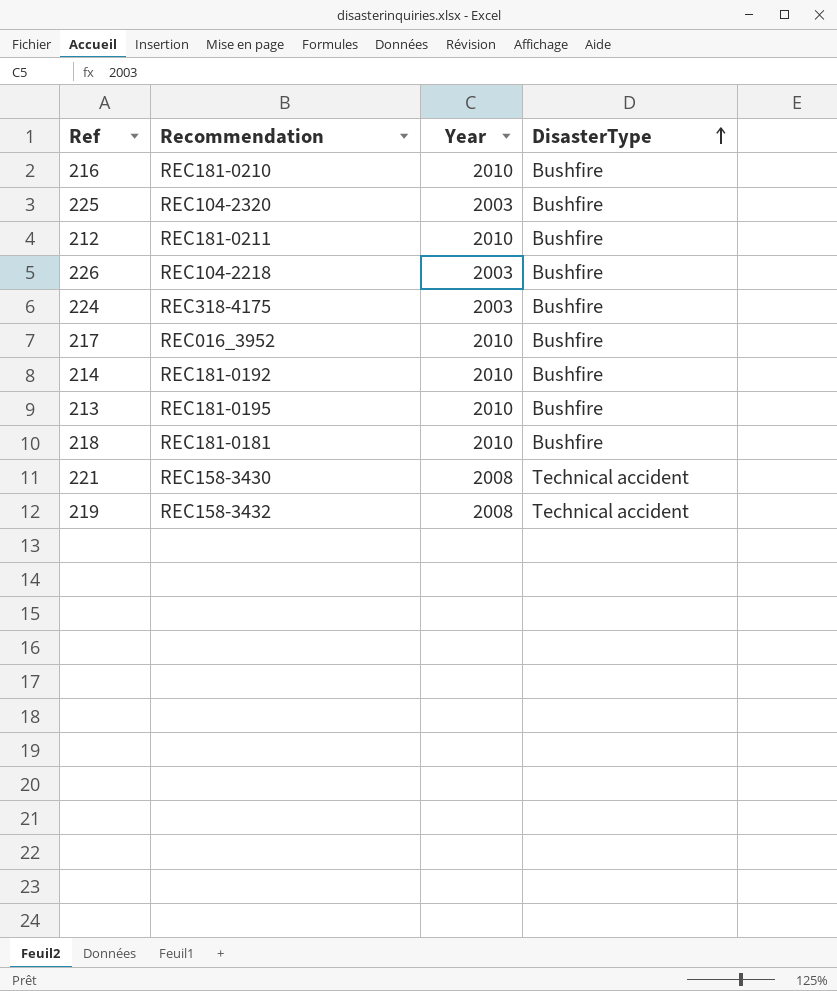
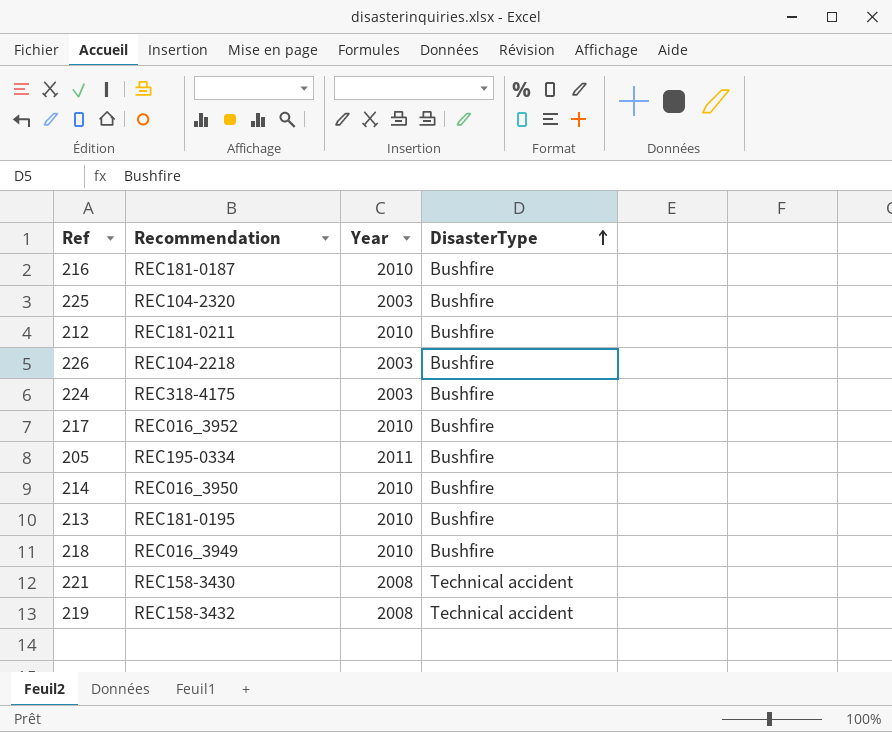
216 | Recommendation: REC181-0210 -> REC181-0187
row 205: none -> REC195-0334 | 2011 | Bushfire
214 | Recommendation: REC181-0192 -> REC016_3950
218 | Recommendation: REC181-0181 -> REC016_3949

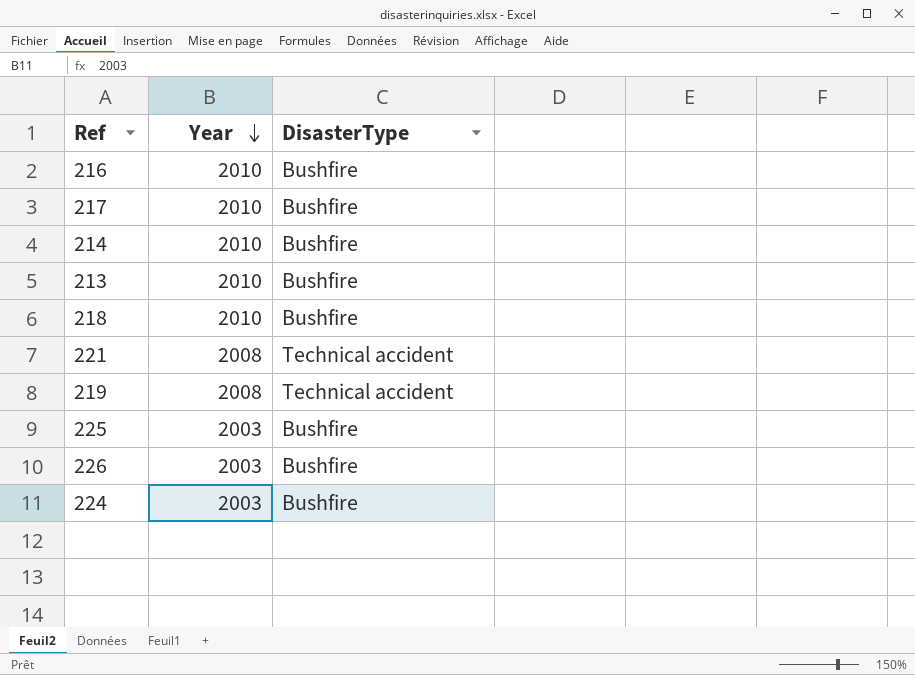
row order: DisasterType ascending -> Year descending
column Recommendation | position: 2 -> none
row 212: REC181-0211 | 2010 | Bushfire -> none
row 205: REC195-0334 | 2011 | Bushfire -> none

